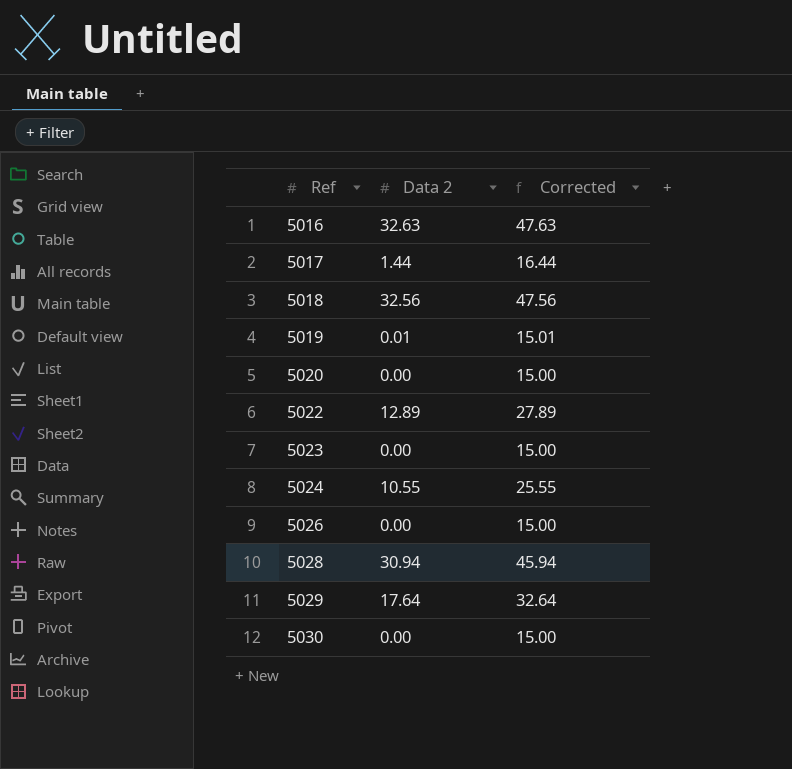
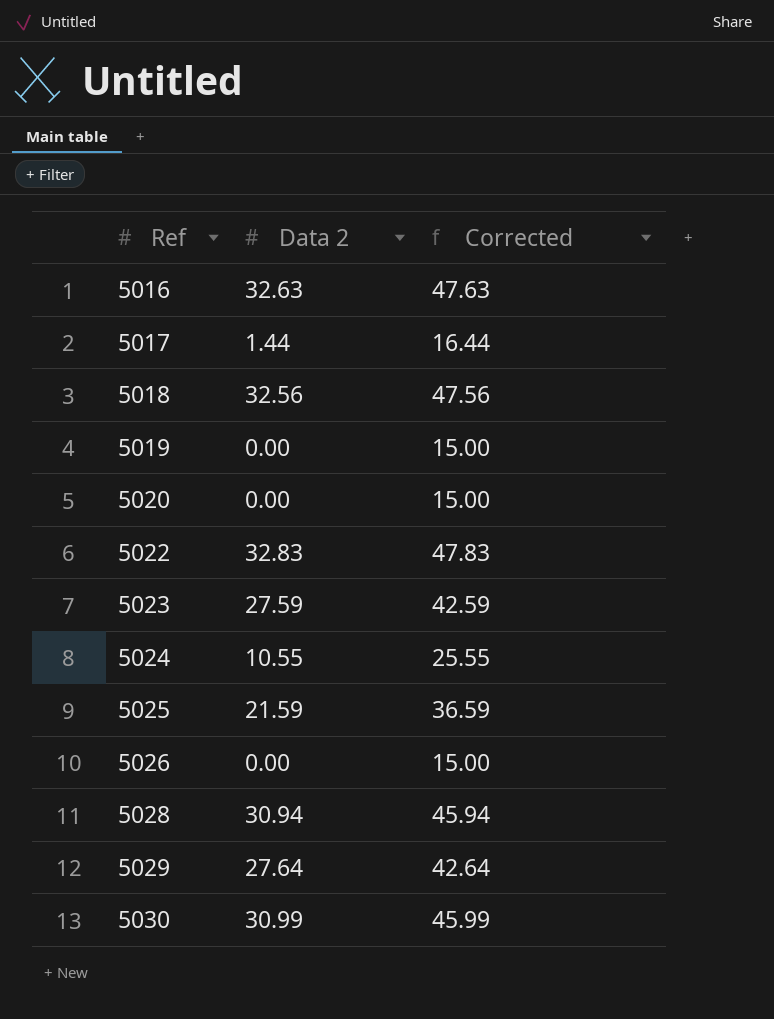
5019 | Data 2: 0.01 -> 0.00
5019 | Corrected: 15.01 -> 15.00
5022 | Data 2: 12.89 -> 32.83
5022 | Corrected: 27.89 -> 47.83
5023 | Data 2: 0.00 -> 27.59
5023 | Corrected: 15.00 -> 42.59
row 5025: none -> 21.59 | 36.59
5029 | Data 2: 17.64 -> 27.64
5029 | Corrected: 32.64 -> 42.64
5030 | Data 2: 0.00 -> 30.99
5030 | Corrected: 15.00 -> 45.99

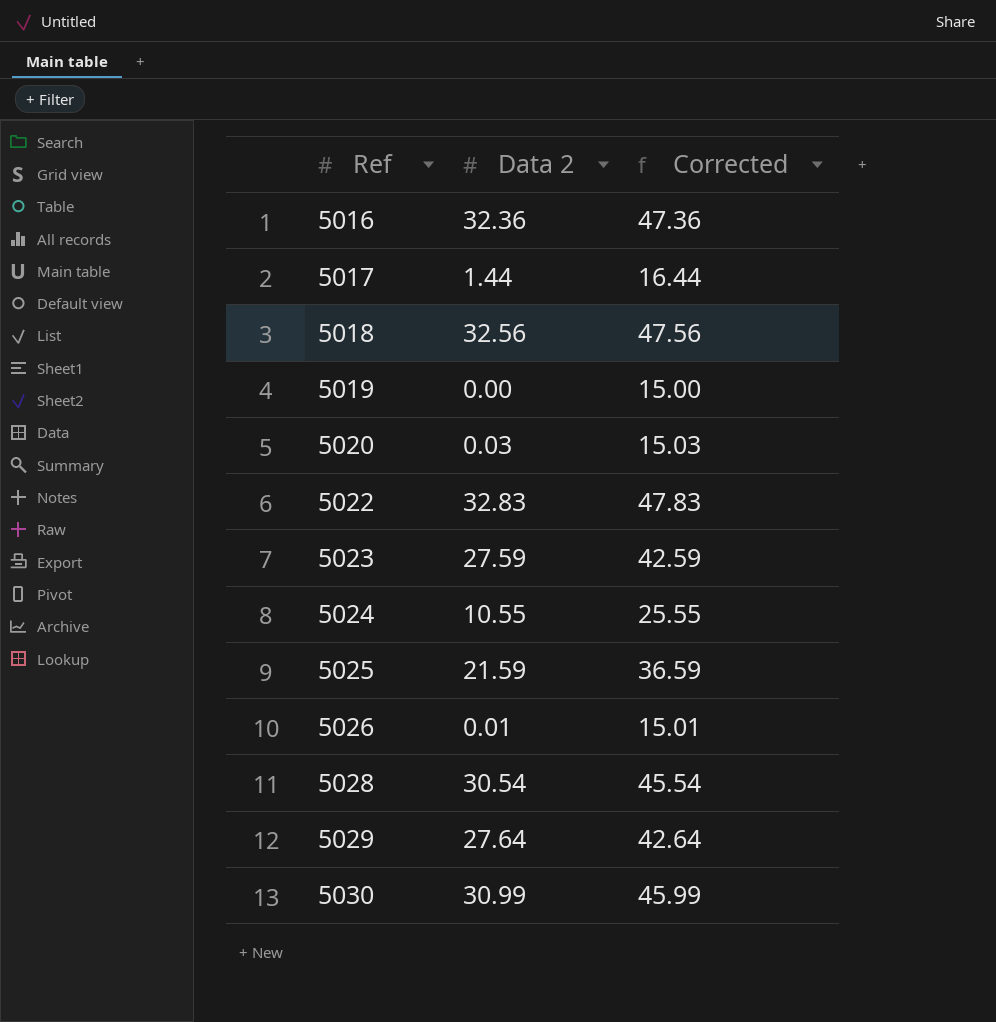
5016 | Data 2: 32.63 -> 32.36
5016 | Corrected: 47.63 -> 47.36
5020 | Data 2: 0.00 -> 0.03
5020 | Corrected: 15.00 -> 15.03
5026 | Data 2: 0.00 -> 0.01
5026 | Corrected: 15.00 -> 15.01
5028 | Data 2: 30.94 -> 30.54
5028 | Corrected: 45.94 -> 45.54

